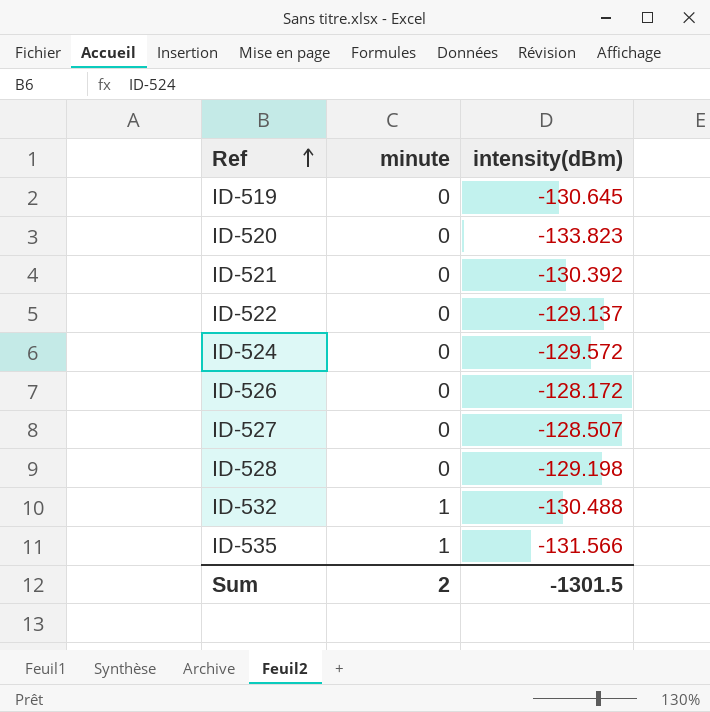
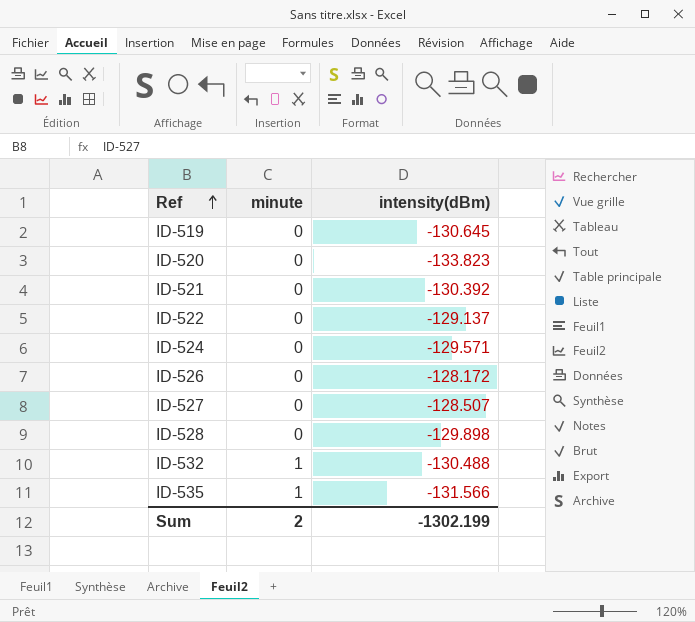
ID-524 | intensity(dBm): -129.572 -> -129.571
ID-528 | intensity(dBm): -129.198 -> -129.898
Sum | intensity(dBm): -1301.5 -> -1302.199

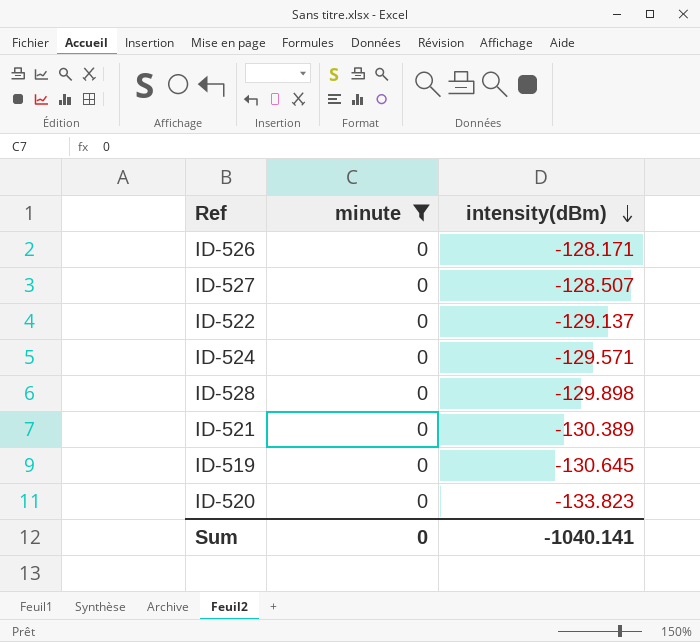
filter: none -> minute = 0
row order: Ref ascending -> intensity(dBm) descending
ID-526 | intensity(dBm): -128.172 -> -128.171
ID-521 | intensity(dBm): -130.392 -> -130.389
Sum | minute: 2 -> 0
Sum | intensity(dBm): -1302.199 -> -1040.141

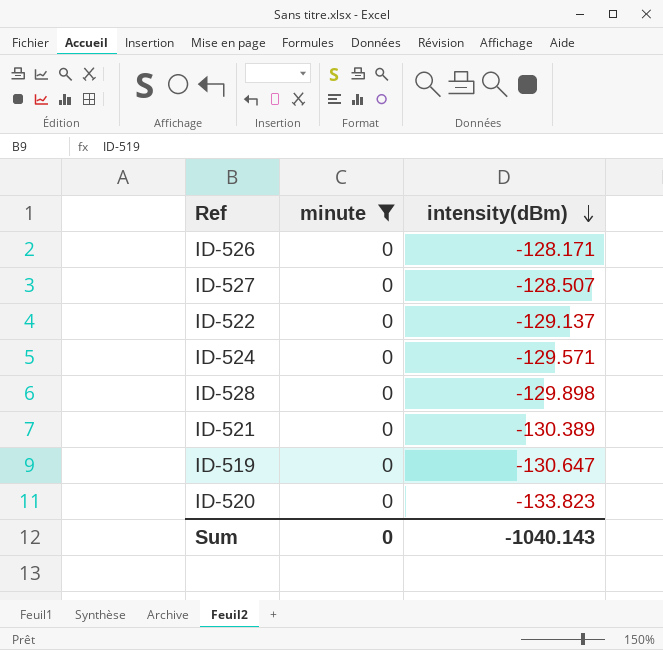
ID-519 | intensity(dBm): -130.645 -> -130.647
Sum | intensity(dBm): -1040.141 -> -1040.143

